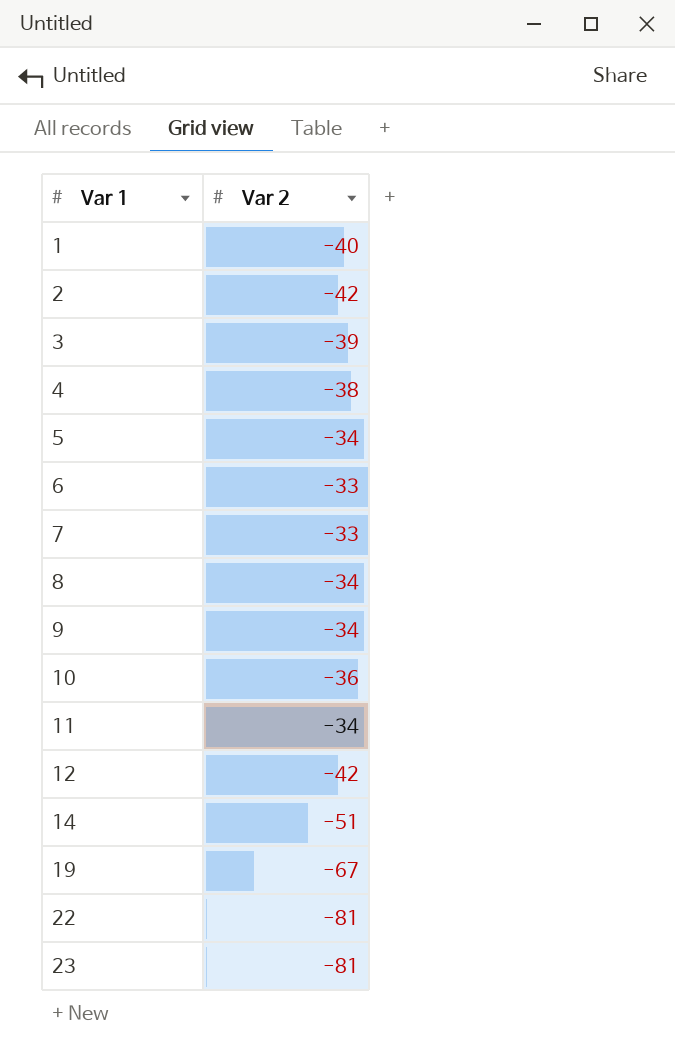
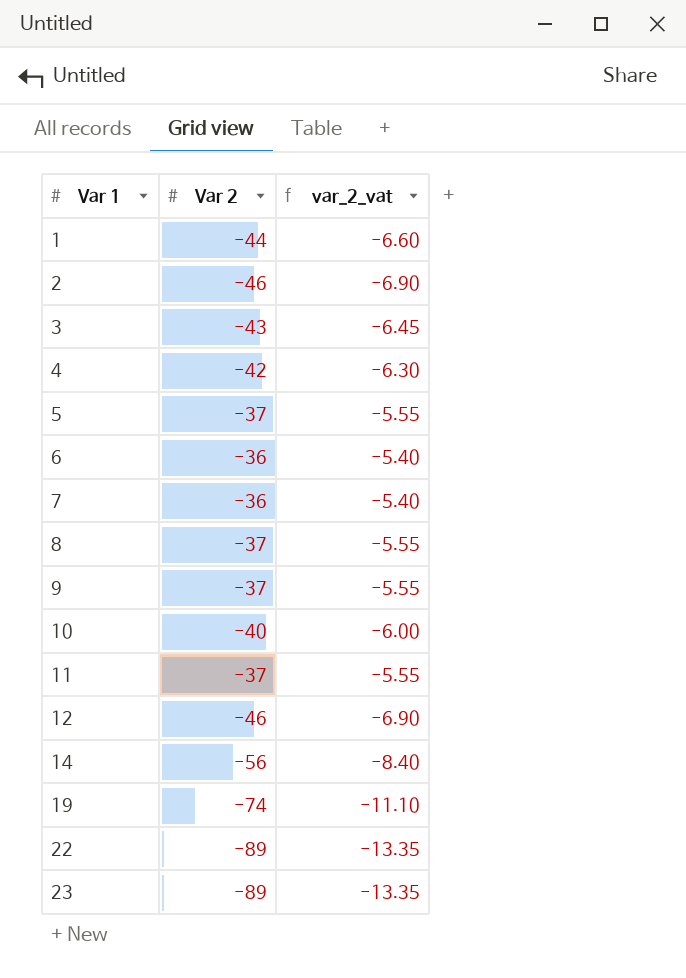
column var_2_vat | formula: none -> [Var 2] * 0.15
1 | Var 2: -40 -> -44
2 | Var 2: -42 -> -46
3 | Var 2: -39 -> -43
4 | Var 2: -38 -> -42
5 | Var 2: -34 -> -37
6 | Var 2: -33 -> -36
7 | Var 2: -33 -> -36
8 | Var 2: -34 -> -37
9 | Var 2: -34 -> -37
10 | Var 2: -36 -> -40
11 | Var 2: -34 -> -37
12 | Var 2: -42 -> -46
14 | Var 2: -51 -> -56
19 | Var 2: -67 -> -74
22 | Var 2: -81 -> -89
23 | Var 2: -81 -> -89

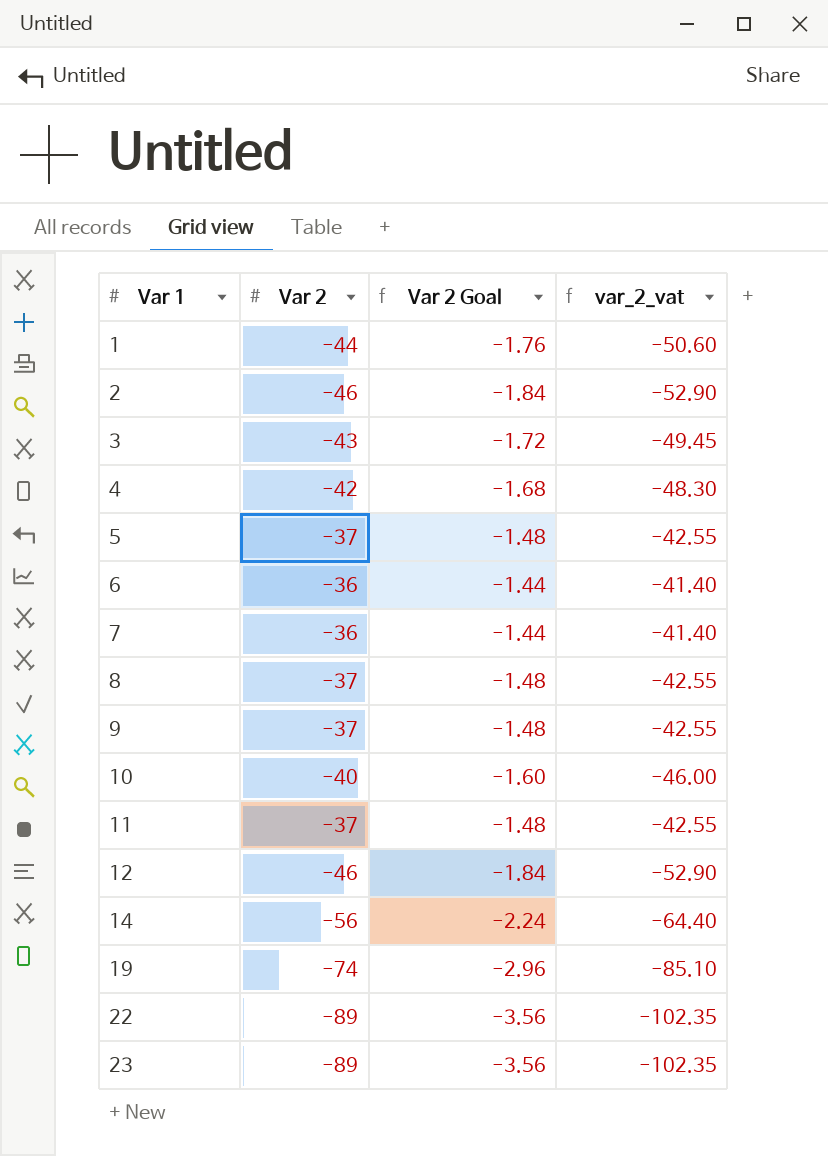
column Var 2 Goal | formula: none -> [Var 2] * 0.04
column var_2_vat | formula: [Var 2] * 0.15 -> [Var 2] * 1.15

